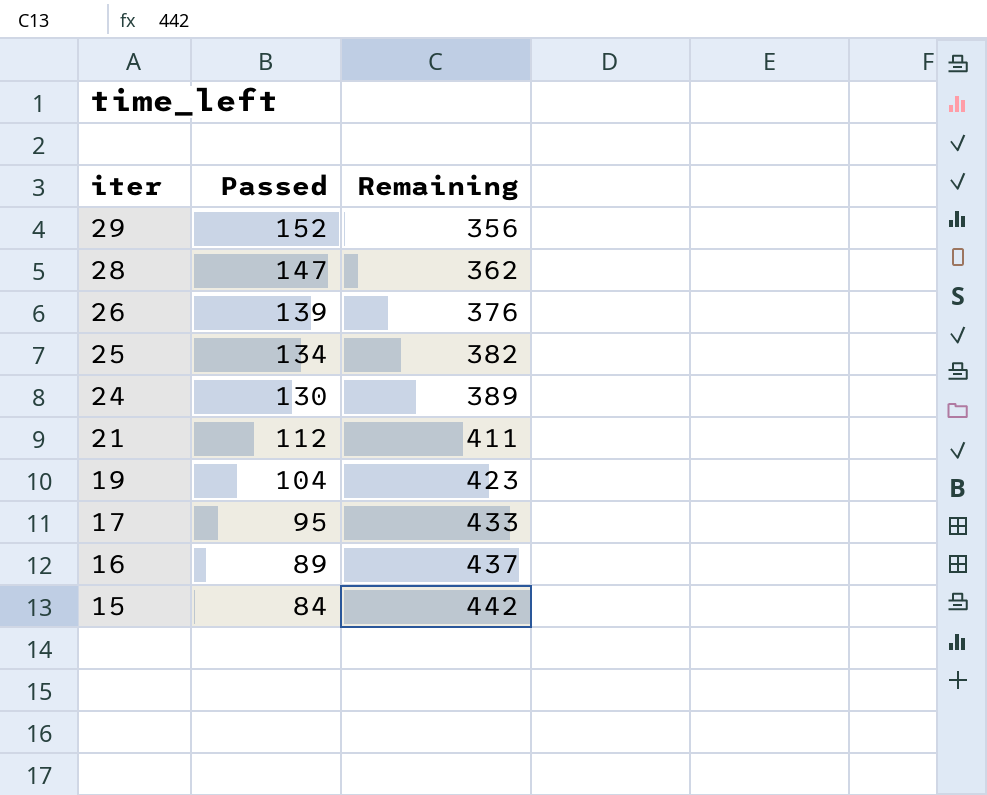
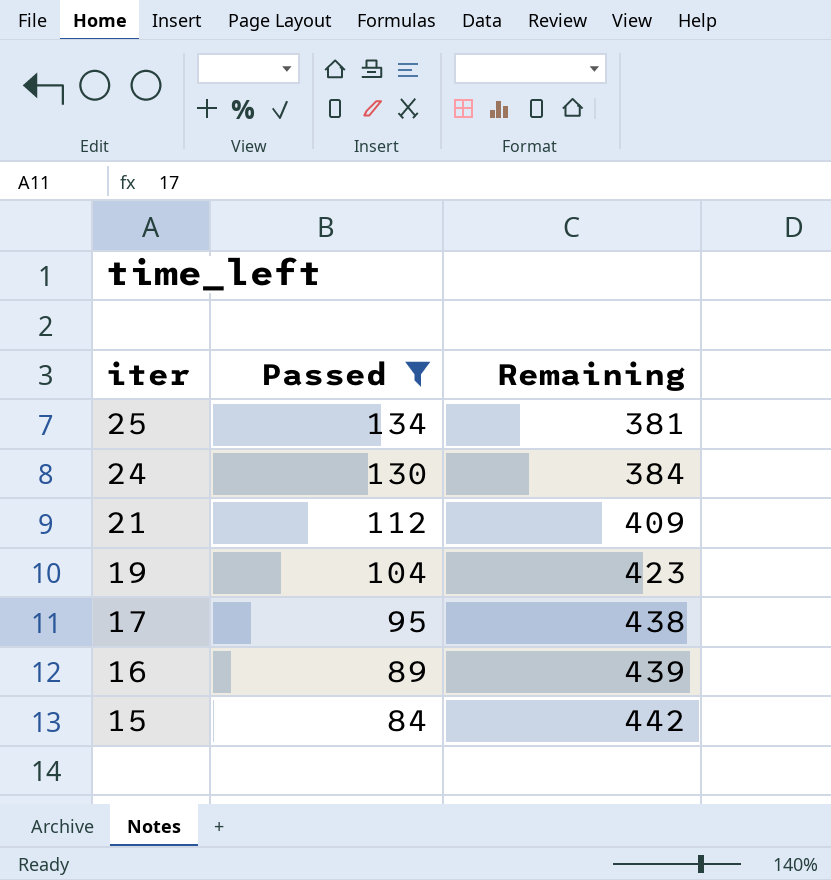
filter: none -> Passed <= 134
25 | Remaining: 382 -> 381
24 | Remaining: 389 -> 384
21 | Remaining: 411 -> 409
17 | Remaining: 433 -> 438
16 | Remaining: 437 -> 439

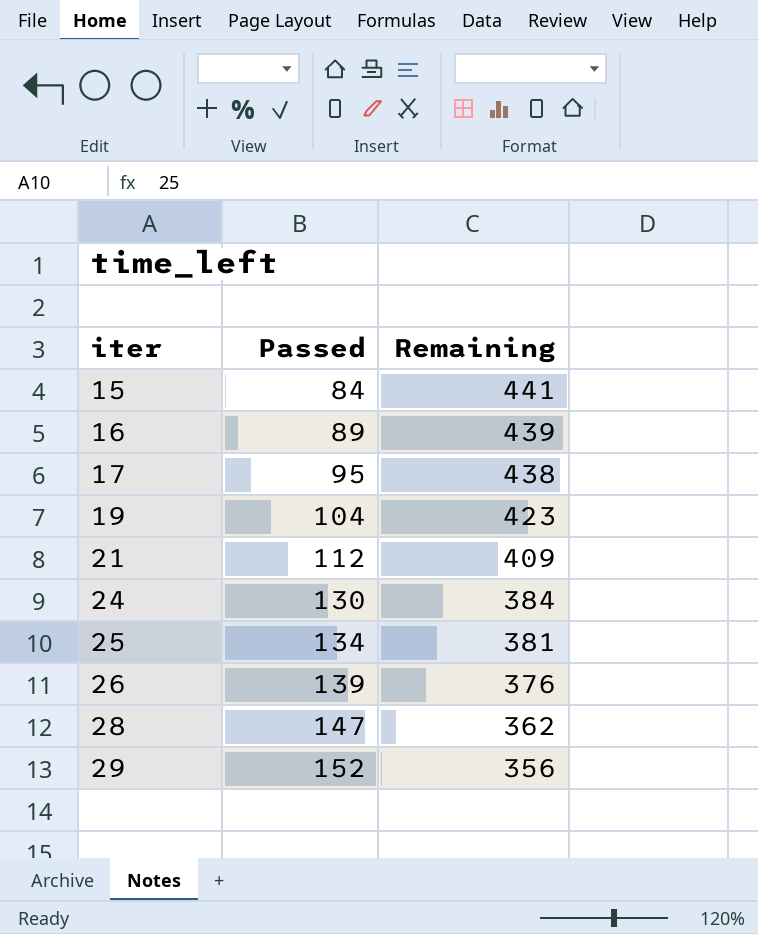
filter: Passed <= 134 -> none
row order: iter descending -> iter ascending
15 | Remaining: 442 -> 441

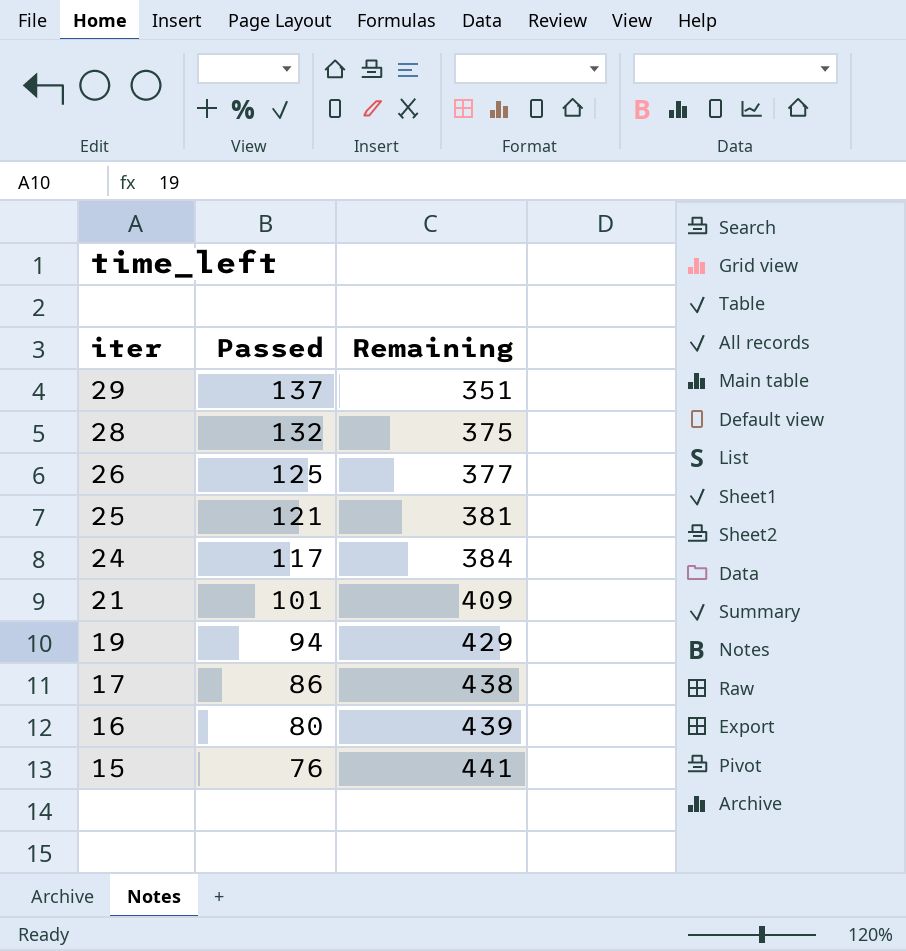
row order: iter ascending -> iter descending
29 | Passed: 152 -> 137
29 | Remaining: 356 -> 351
28 | Passed: 147 -> 132
28 | Remaining: 362 -> 375
26 | Passed: 139 -> 125
26 | Remaining: 376 -> 377
25 | Passed: 134 -> 121
24 | Passed: 130 -> 117
21 | Passed: 112 -> 101
19 | Passed: 104 -> 94
19 | Remaining: 423 -> 429
17 | Passed: 95 -> 86
16 | Passed: 89 -> 80
15 | Passed: 84 -> 76

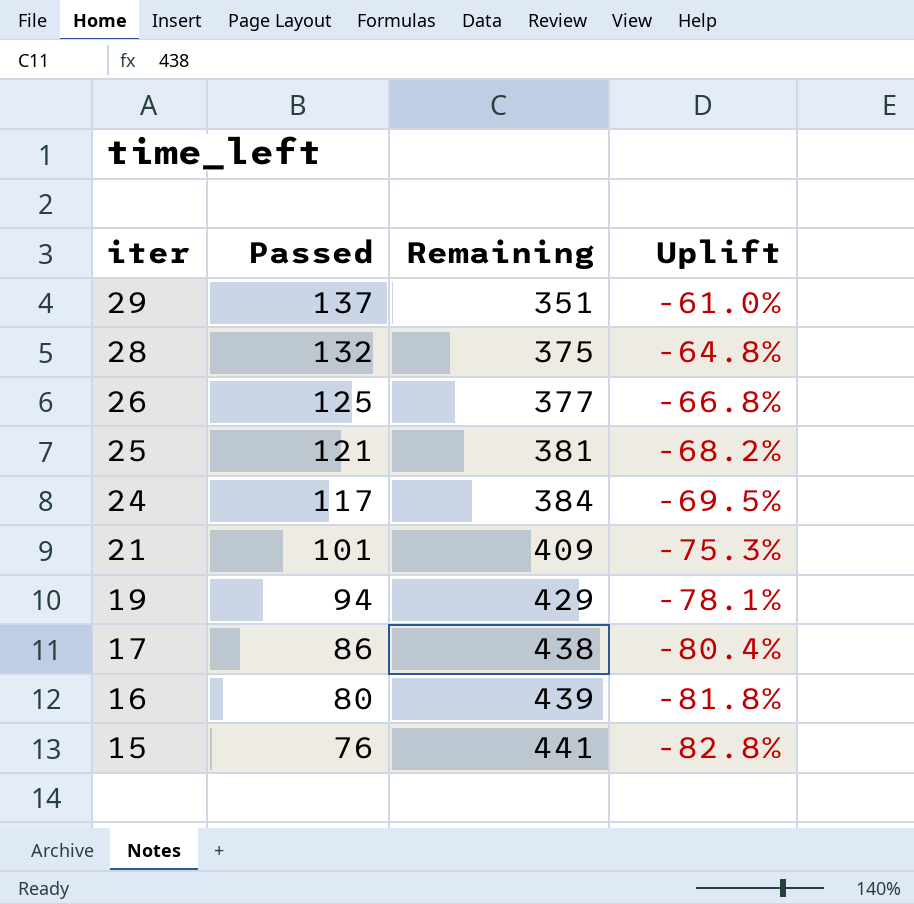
column Uplift | formula: none -> ([Passed] - [Remaining]) / [Remaining]

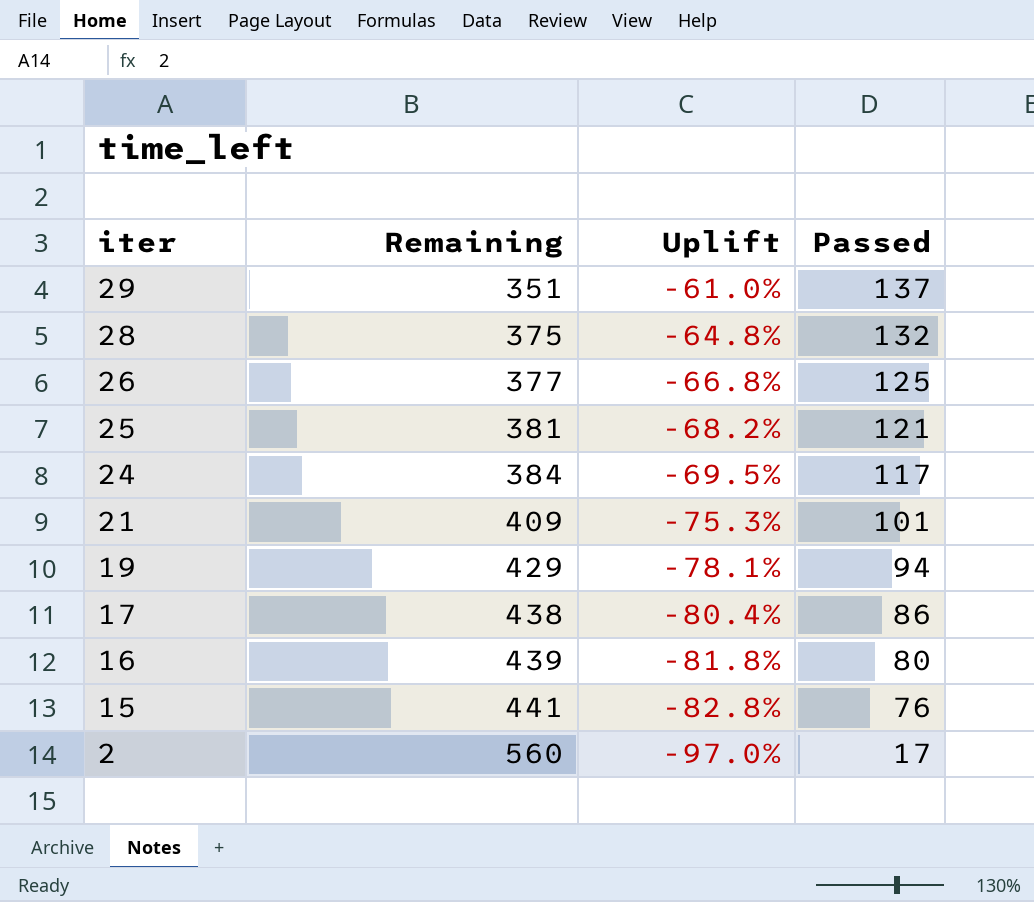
column Passed | position: 2 -> 4
row 2: none -> 560 | -97.0% | 17

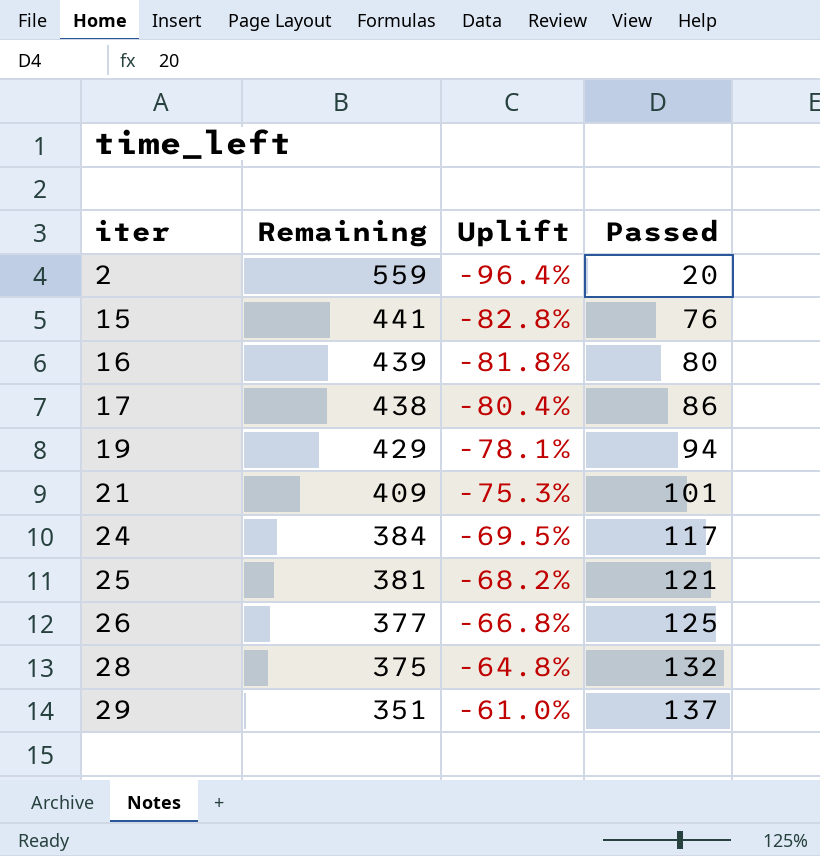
row order: iter descending -> iter ascending
2 | Remaining: 560 -> 559
2 | Uplift: -97.0% -> -96.4%
2 | Passed: 17 -> 20

